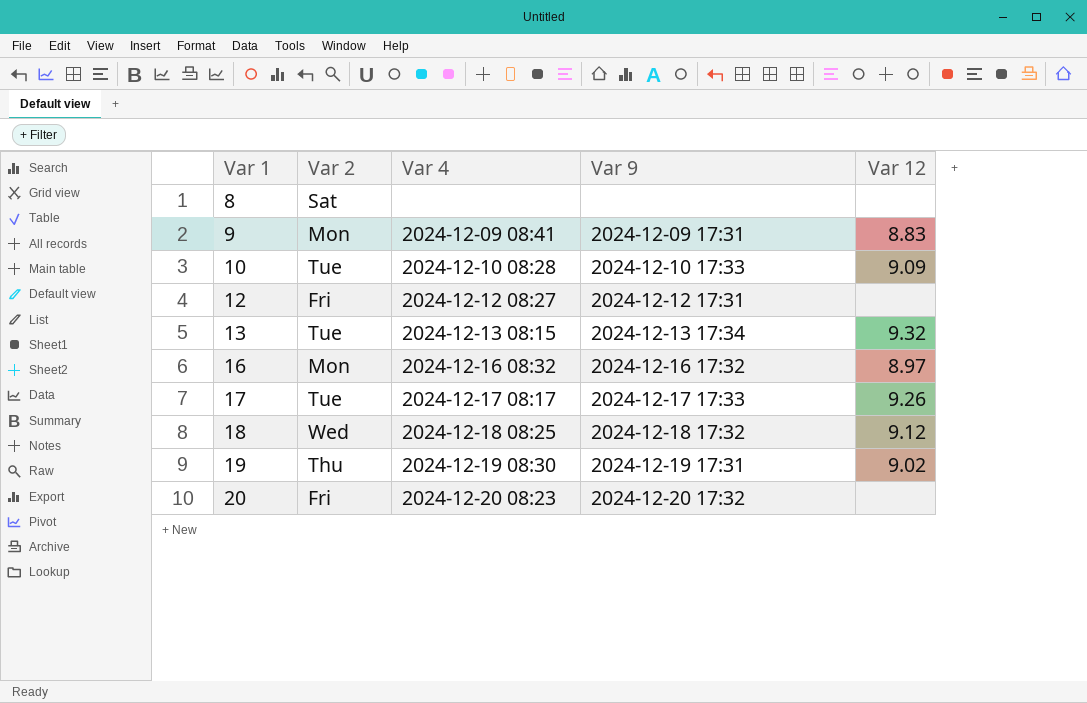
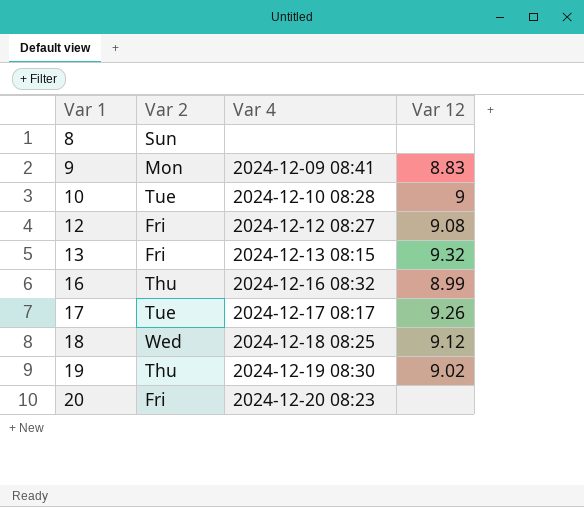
column Var 9 | position: 4 -> none
8 | Var 2: Sat -> Sun
10 | Var 12: 9.09 -> 9
12 | Var 12: none -> 9.08
13 | Var 2: Tue -> Fri
16 | Var 2: Mon -> Thu
16 | Var 12: 8.97 -> 8.99

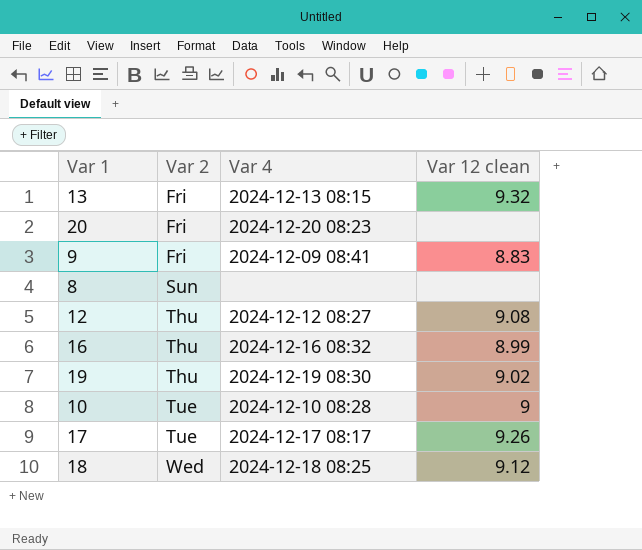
row order: Var 1 ascending -> Var 2 ascending
column name: Var 12 -> Var 12 clean
9 | Var 2: Mon -> Fri
12 | Var 2: Fri -> Thu

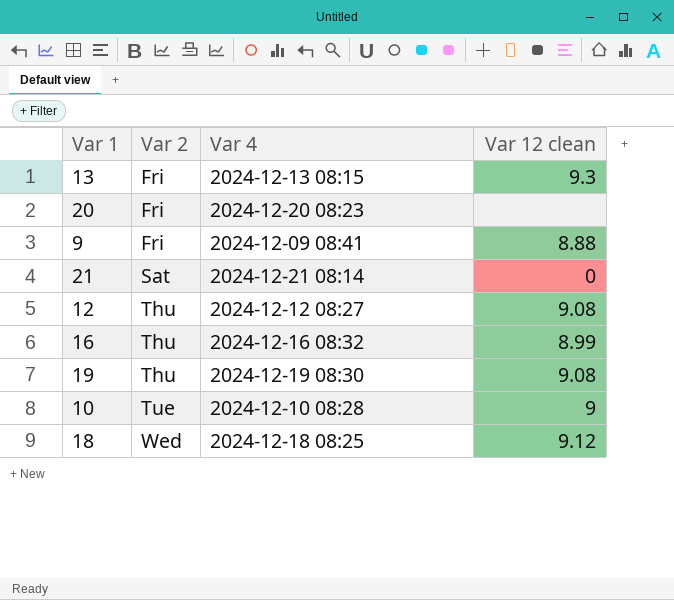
row 8: Sun | none | none -> none
row 17: Tue | 2024-12-17 08:17 | 9.26 -> none
13 | Var 12 clean: 9.32 -> 9.3
9 | Var 12 clean: 8.83 -> 8.88
row 21: none -> Sat | 2024-12-21 08:14 | 0
19 | Var 12 clean: 9.02 -> 9.08

